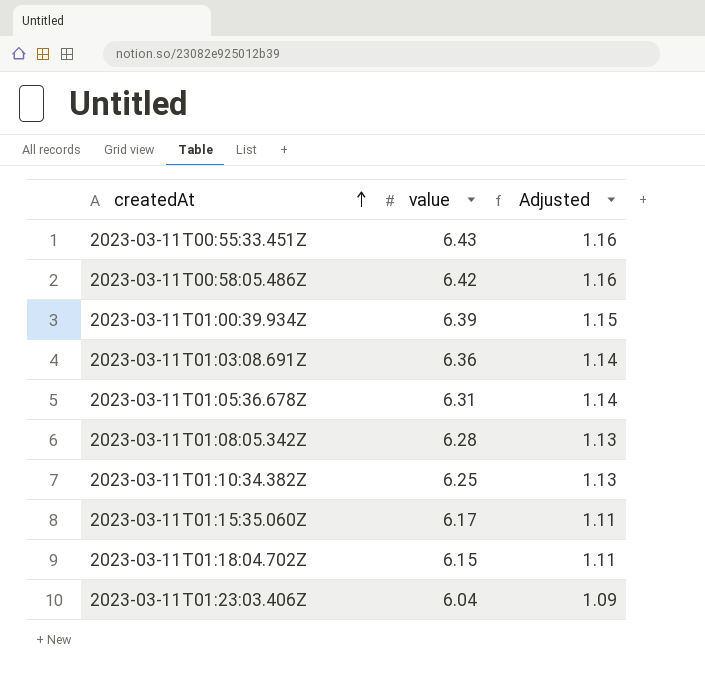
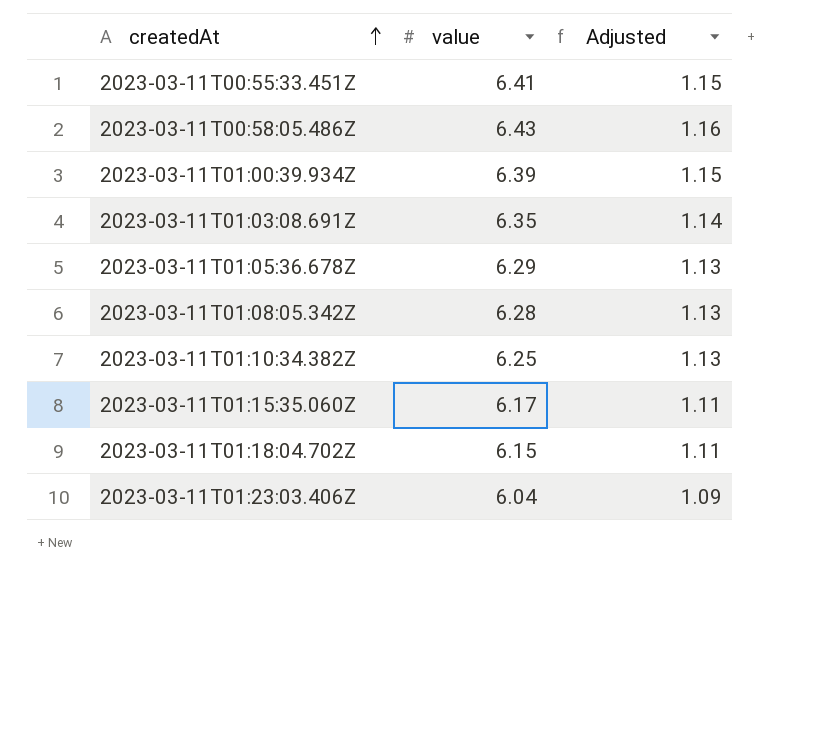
2023-03-11T00:55:33.451Z | value: 6.43 -> 6.41
2023-03-11T00:55:33.451Z | Adjusted: 1.16 -> 1.15
2023-03-11T00:58:05.486Z | value: 6.42 -> 6.43
2023-03-11T01:03:08.691Z | value: 6.36 -> 6.35
2023-03-11T01:05:36.678Z | value: 6.31 -> 6.29
2023-03-11T01:05:36.678Z | Adjusted: 1.14 -> 1.13

